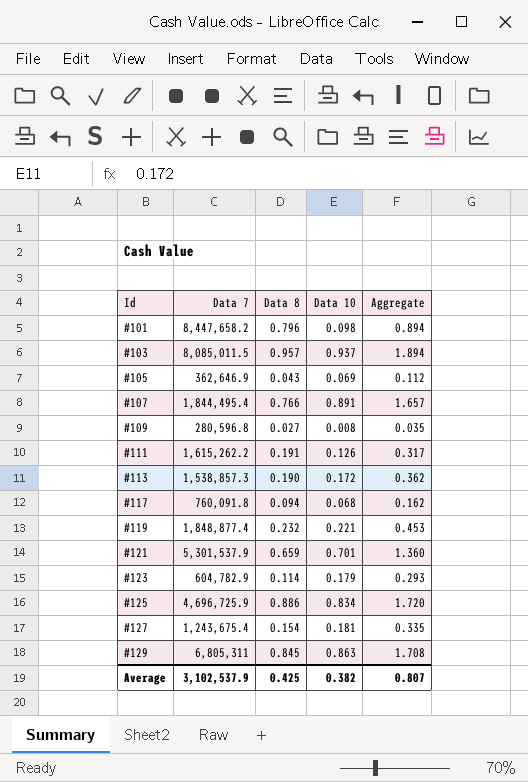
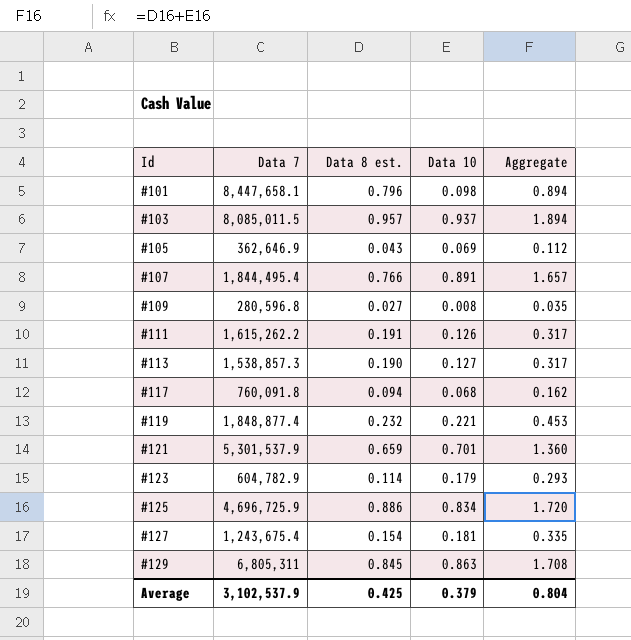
column name: Data 8 -> Data 8 est.
#101 | Data 7: 8,447,658.2 -> 8,447,658.1
#113 | Data 10: 0.172 -> 0.127
#113 | Aggregate: 0.362 -> 0.317
Average | Data 10: 0.382 -> 0.379
Average | Aggregate: 0.807 -> 0.804

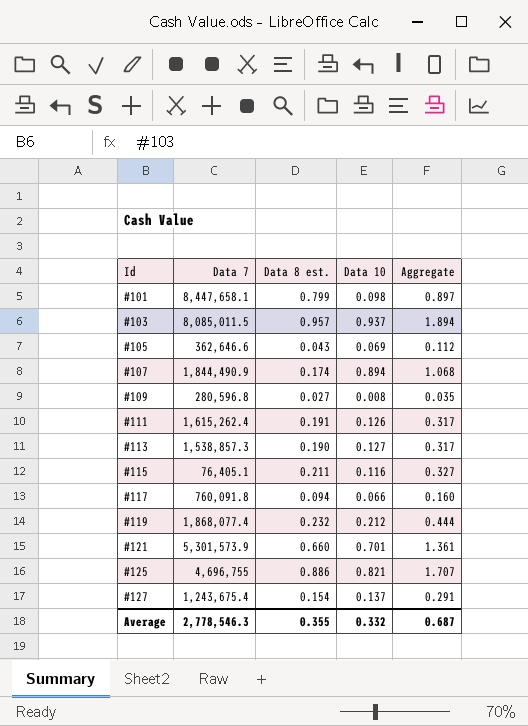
row #123: 604,782.9 | 0.114 | 0.179 | 0.293 -> none
row #129: 6,805,311 | 0.845 | 0.863 | 1.708 -> none
#101 | Data 8 est.: 0.796 -> 0.799
#101 | Aggregate: 0.894 -> 0.897
#105 | Data 7: 362,646.9 -> 362,646.6
#107 | Data 7: 1,844,495.4 -> 1,844,490.9
#107 | Data 8 est.: 0.766 -> 0.174
#107 | Data 10: 0.891 -> 0.894
#107 | Aggregate: 1.657 -> 1.068
#111 | Data 7: 1,615,262.2 -> 1,615,262.4
row #115: none -> 76,405.1 | 0.211 | 0.116 | 0.327
#117 | Data 10: 0.068 -> 0.066
#117 | Aggregate: 0.162 -> 0.160
#119 | Data 7: 1,848,877.4 -> 1,868,077.4
#119 | Data 10: 0.221 -> 0.212
#119 | Aggregate: 0.453 -> 0.444
#121 | Data 7: 5,301,537.9 -> 5,301,573.9
#121 | Data 8 est.: 0.659 -> 0.660
#121 | Aggregate: 1.360 -> 1.361
#125 | Data 7: 4,696,725.9 -> 4,696,755
#125 | Data 10: 0.834 -> 0.821
#125 | Aggregate: 1.720 -> 1.707
#127 | Data 10: 0.181 -> 0.137
#127 | Aggregate: 0.335 -> 0.291
Average | Data 7: 3,102,537.9 -> 2,778,546.3
Average | Data 8 est.: 0.425 -> 0.355
Average | Data 10: 0.379 -> 0.332
Average | Aggregate: 0.804 -> 0.687

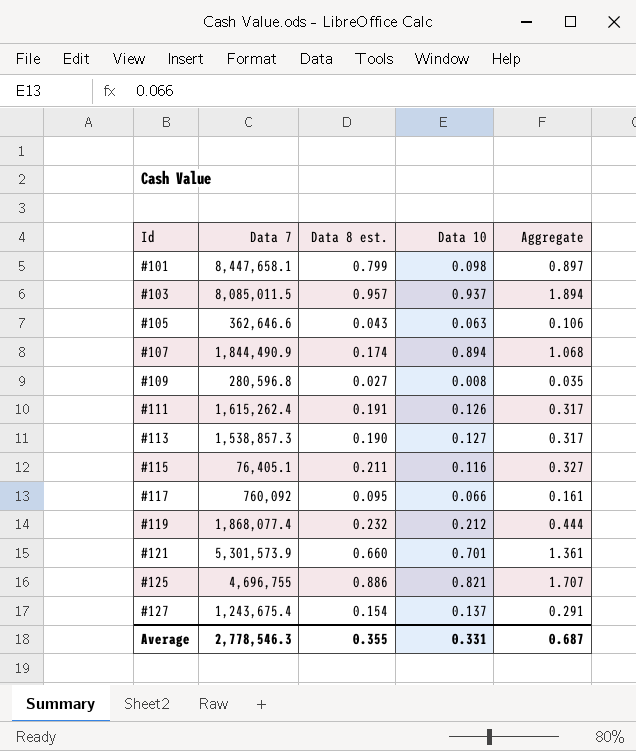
#105 | Data 10: 0.069 -> 0.063
#105 | Aggregate: 0.112 -> 0.106
#117 | Data 7: 760,091.8 -> 760,092
#117 | Data 8 est.: 0.094 -> 0.095
#117 | Aggregate: 0.160 -> 0.161
Average | Data 10: 0.332 -> 0.331

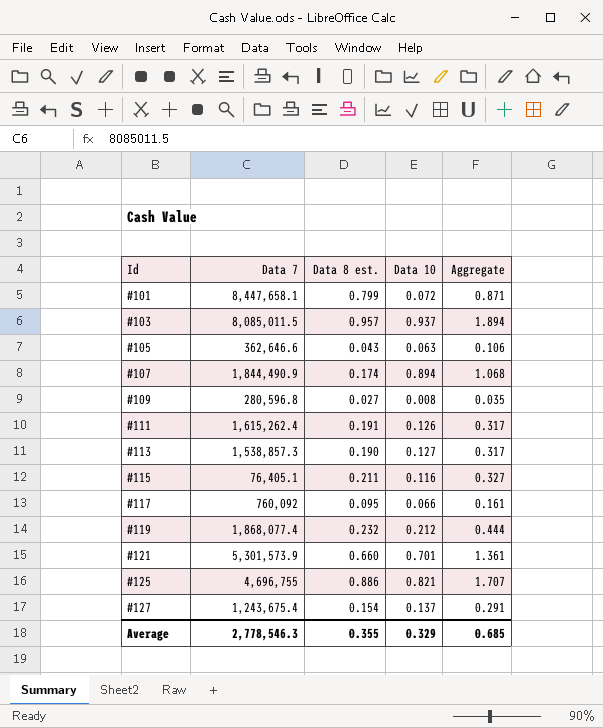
#101 | Data 10: 0.098 -> 0.072
#101 | Aggregate: 0.897 -> 0.871
Average | Data 10: 0.331 -> 0.329
Average | Aggregate: 0.687 -> 0.685

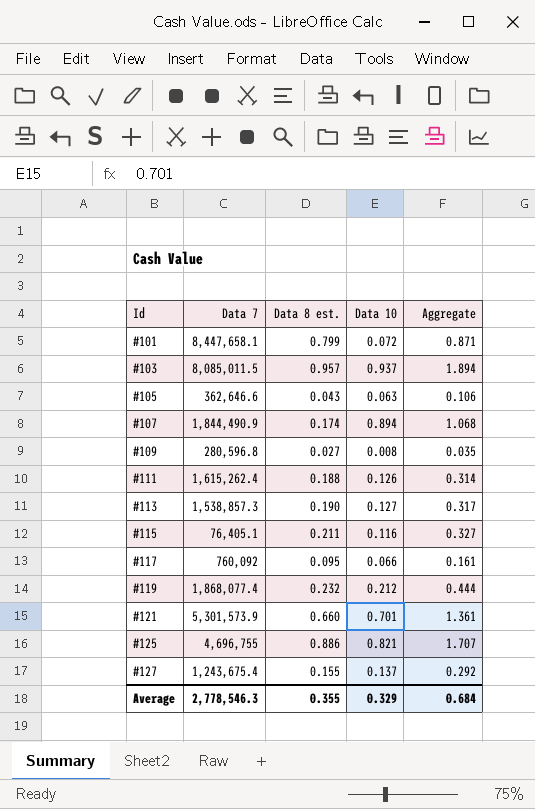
#111 | Data 8 est.: 0.191 -> 0.188
#111 | Aggregate: 0.317 -> 0.314
#127 | Data 8 est.: 0.154 -> 0.155
#127 | Aggregate: 0.291 -> 0.292
Average | Aggregate: 0.685 -> 0.684

